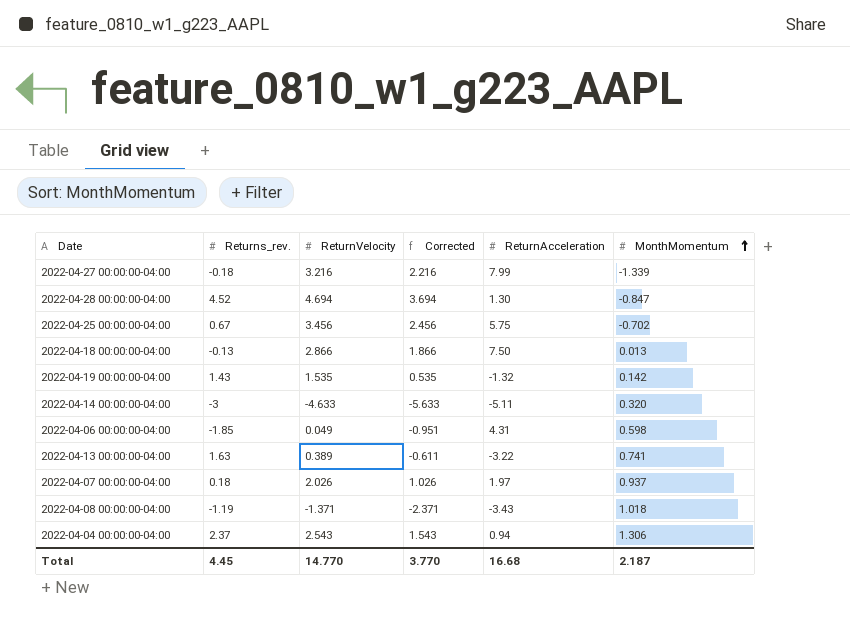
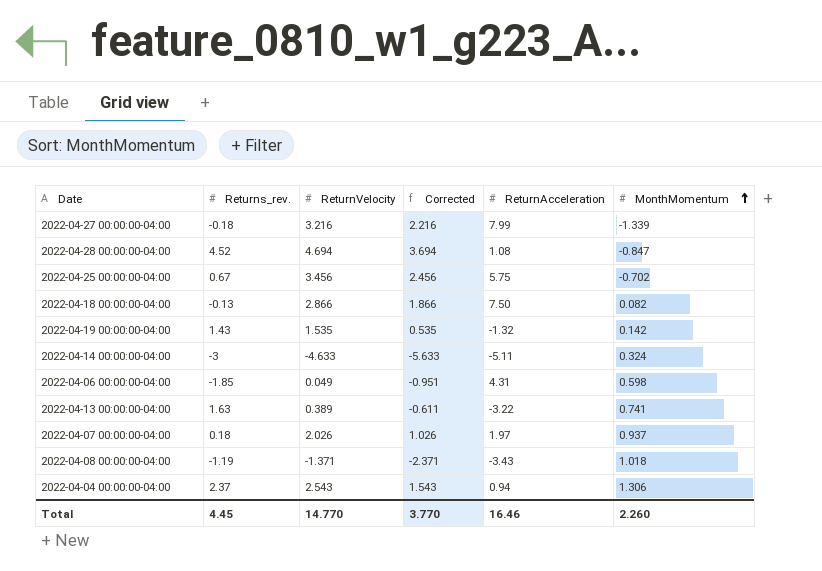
2022-04-28 00:00:00-04:00 | ReturnAcceleration: 1.30 -> 1.08
2022-04-18 00:00:00-04:00 | MonthMomentum: 0.013 -> 0.082
2022-04-14 00:00:00-04:00 | MonthMomentum: 0.320 -> 0.324
Total | ReturnAcceleration: 16.68 -> 16.46
Total | MonthMomentum: 2.187 -> 2.260

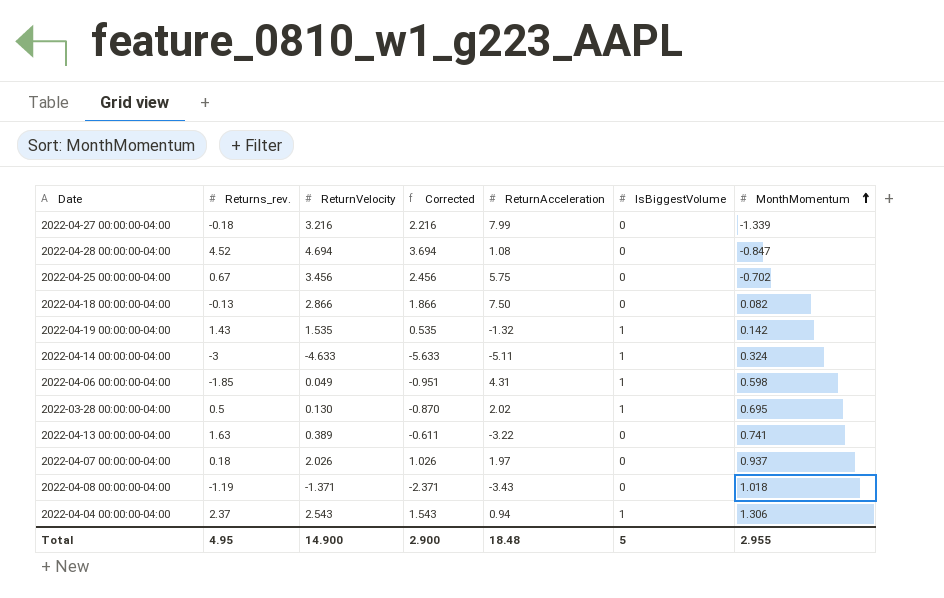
column IsBiggestVolume | position: none -> 6
row 2022-03-28 00:00:00-04:00: none -> 0.5 | 0.130 | -0.870 | 2.02 | 1 | 0.695
Total | Returns_rev.: 4.45 -> 4.95
Total | ReturnVelocity: 14.770 -> 14.900
Total | Corrected: 3.770 -> 2.900
Total | ReturnAcceleration: 16.46 -> 18.48
Total | MonthMomentum: 2.260 -> 2.955

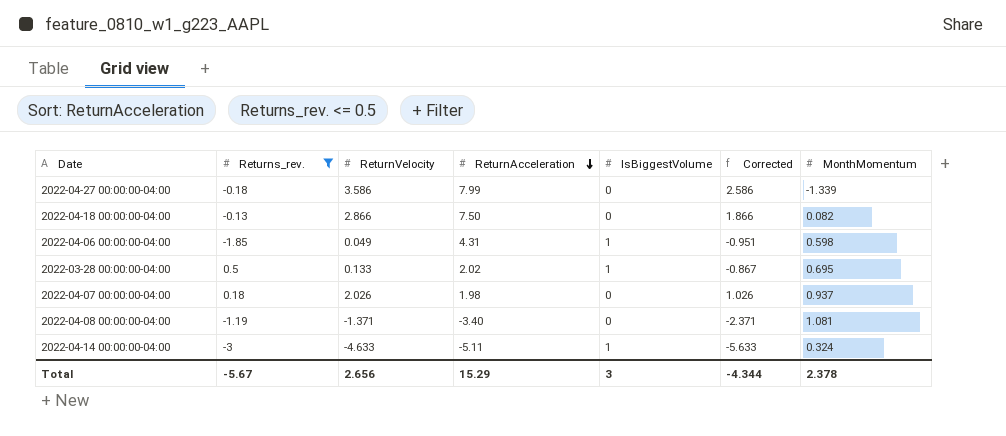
filter: none -> Returns_rev. <= 0.5
row order: MonthMomentum ascending -> ReturnAcceleration descending
column Corrected | position: 4 -> 6
2022-04-27 00:00:00-04:00 | ReturnVelocity: 3.216 -> 3.586
2022-04-27 00:00:00-04:00 | Corrected: 2.216 -> 2.586
2022-03-28 00:00:00-04:00 | ReturnVelocity: 0.130 -> 0.133
2022-03-28 00:00:00-04:00 | Corrected: -0.870 -> -0.867
2022-04-07 00:00:00-04:00 | ReturnAcceleration: 1.97 -> 1.98
2022-04-08 00:00:00-04:00 | ReturnAcceleration: -3.43 -> -3.40
2022-04-08 00:00:00-04:00 | MonthMomentum: 1.018 -> 1.081
Total | Returns_rev.: 4.95 -> -5.67
Total | ReturnVelocity: 14.900 -> 2.656
Total | ReturnAcceleration: 18.48 -> 15.29
Total | IsBiggestVolume: 5 -> 3
Total | Corrected: 2.900 -> -4.344
Total | MonthMomentum: 2.955 -> 2.378

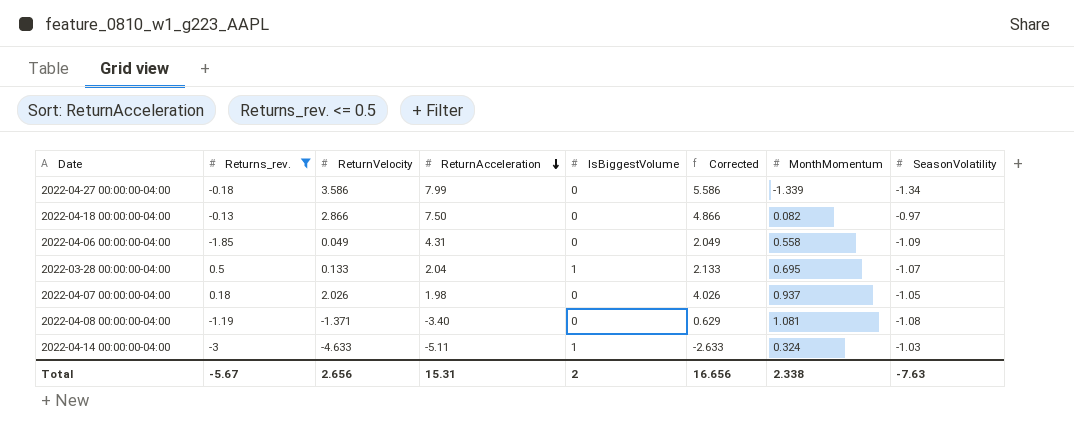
column Corrected | formula: [ReturnVelocity] - 1 -> [ReturnVelocity] + 2
column SeasonVolatility | position: none -> 8
2022-04-06 00:00:00-04:00 | IsBiggestVolume: 1 -> 0
2022-04-06 00:00:00-04:00 | MonthMomentum: 0.598 -> 0.558
2022-03-28 00:00:00-04:00 | ReturnAcceleration: 2.02 -> 2.04
Total | ReturnAcceleration: 15.29 -> 15.31
Total | IsBiggestVolume: 3 -> 2
Total | Corrected: -4.344 -> 16.656
Total | MonthMomentum: 2.378 -> 2.338

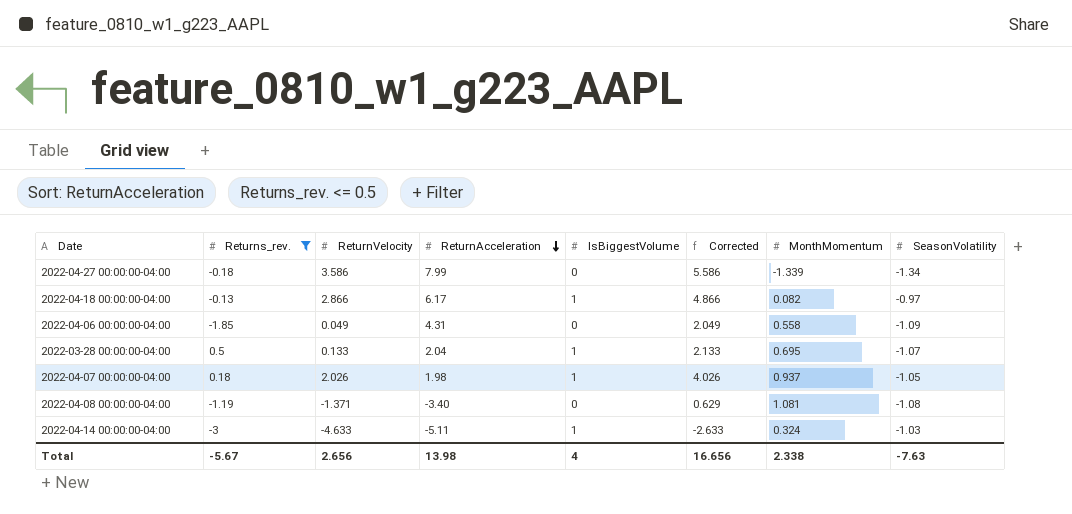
2022-04-18 00:00:00-04:00 | ReturnAcceleration: 7.50 -> 6.17
2022-04-18 00:00:00-04:00 | IsBiggestVolume: 0 -> 1
2022-04-07 00:00:00-04:00 | IsBiggestVolume: 0 -> 1
Total | ReturnAcceleration: 15.31 -> 13.98
Total | IsBiggestVolume: 2 -> 4

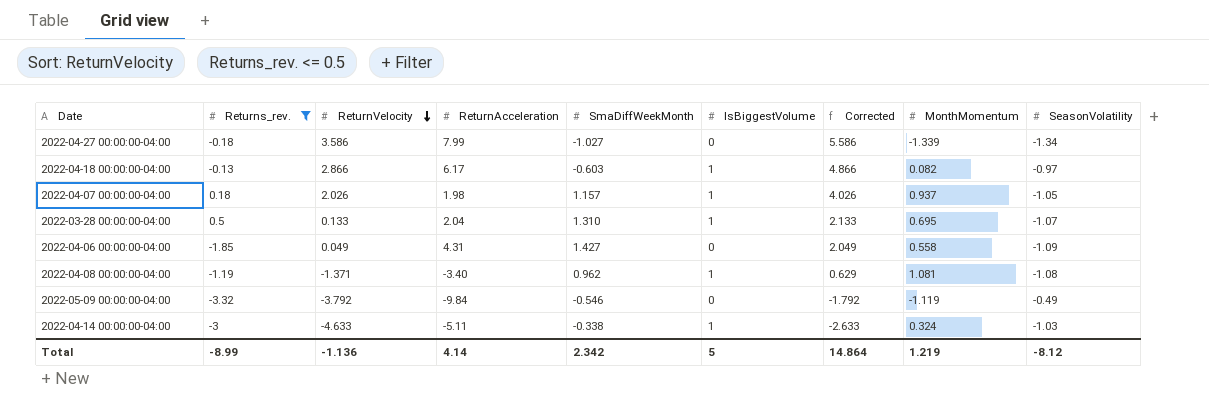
row order: ReturnAcceleration descending -> ReturnVelocity descending
column SmaDiffWeekMonth | position: none -> 5
2022-04-08 00:00:00-04:00 | IsBiggestVolume: 0 -> 1
row 2022-05-09 00:00:00-04:00: none -> -3.32 | -3.792 | -9.84 | -0.546 | 0 | -1.792 | -1.119 | -0.49
Total | Returns_rev.: -5.67 -> -8.99
Total | ReturnVelocity: 2.656 -> -1.136
Total | ReturnAcceleration: 13.98 -> 4.14
Total | IsBiggestVolume: 4 -> 5
Total | Corrected: 16.656 -> 14.864
Total | MonthMomentum: 2.338 -> 1.219
Total | SeasonVolatility: -7.63 -> -8.12

